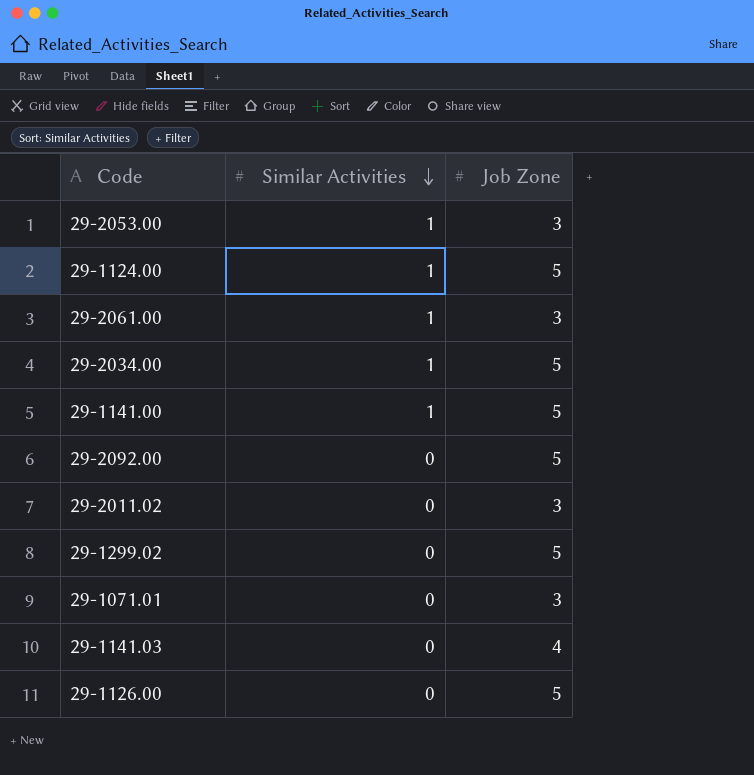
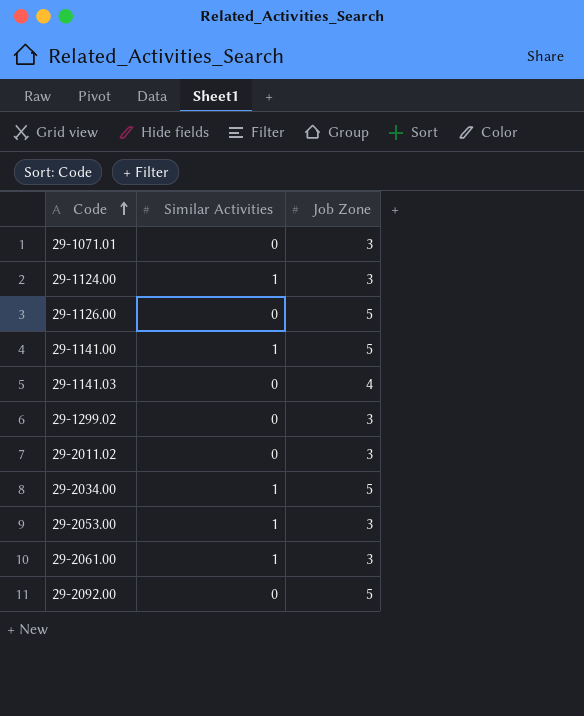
row order: Similar Activities descending -> Code ascending
29-1124.00 | Job Zone: 5 -> 3
29-1299.02 | Job Zone: 5 -> 3

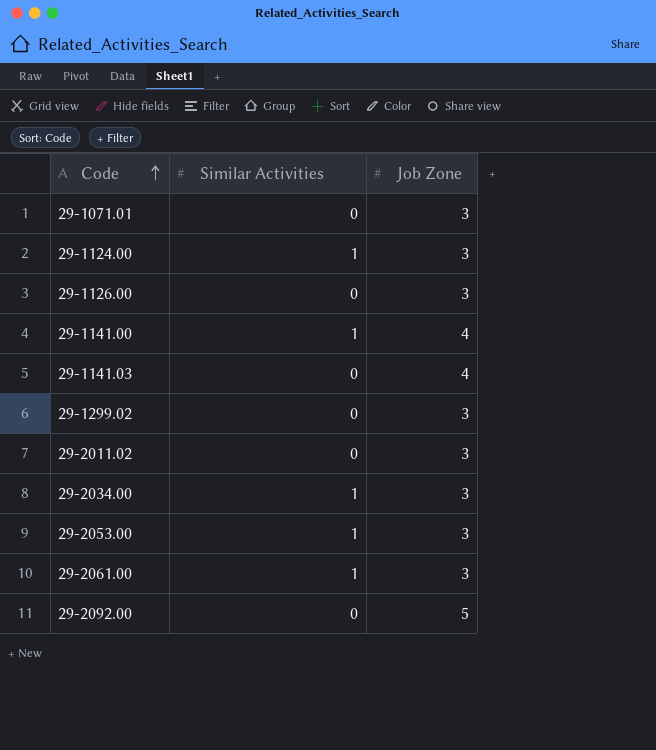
29-1126.00 | Job Zone: 5 -> 3
29-1141.00 | Job Zone: 5 -> 4
29-2034.00 | Job Zone: 5 -> 3

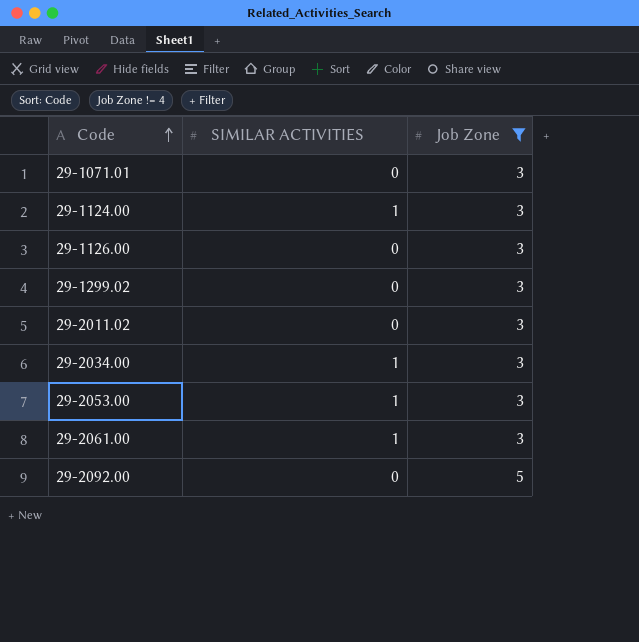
filter: none -> Job Zone != 4
column name: Similar Activities -> SIMILAR ACTIVITIES

